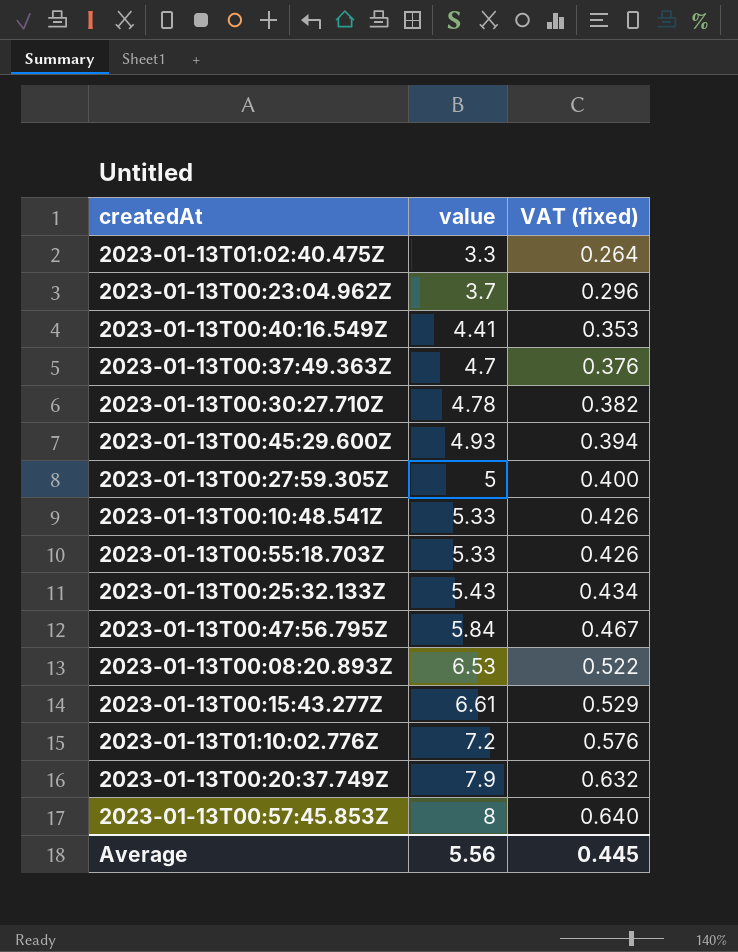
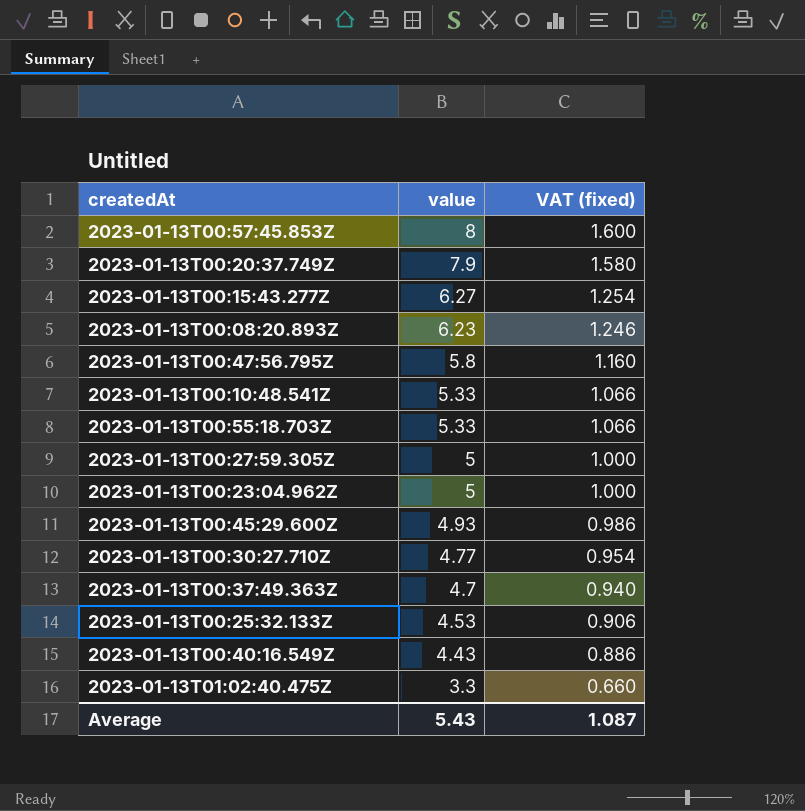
row order: value ascending -> value descending
column VAT (fixed) | formula: [value] * 0.08 -> [value] * 0.2
row 2023-01-13T01:10:02.776Z: 7.2 | 0.576 -> none
2023-01-13T00:15:43.277Z | value: 6.61 -> 6.27
2023-01-13T00:08:20.893Z | value: 6.53 -> 6.23
2023-01-13T00:47:56.795Z | value: 5.84 -> 5.8
2023-01-13T00:23:04.962Z | value: 3.7 -> 5
2023-01-13T00:30:27.710Z | value: 4.78 -> 4.77
2023-01-13T00:25:32.133Z | value: 5.43 -> 4.53
2023-01-13T00:40:16.549Z | value: 4.41 -> 4.43
Average | value: 5.56 -> 5.43
Average | VAT (fixed): 0.445 -> 1.087

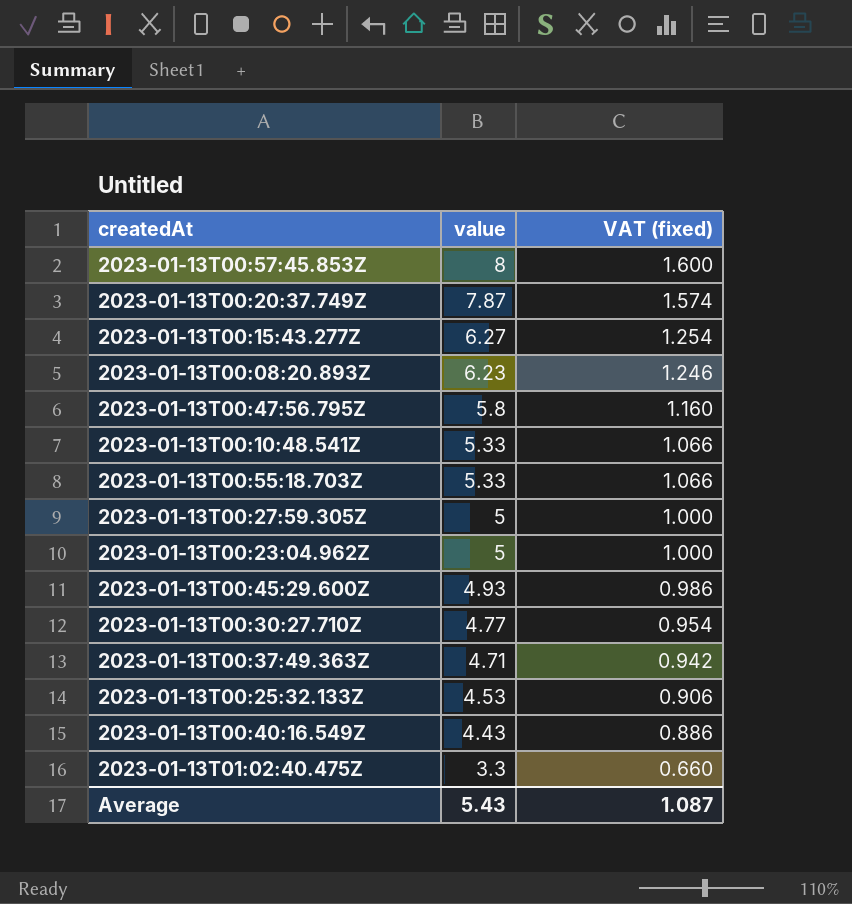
2023-01-13T00:20:37.749Z | value: 7.9 -> 7.87
2023-01-13T00:20:37.749Z | VAT (fixed): 1.580 -> 1.574
2023-01-13T00:37:49.363Z | value: 4.7 -> 4.71
2023-01-13T00:37:49.363Z | VAT (fixed): 0.940 -> 0.942

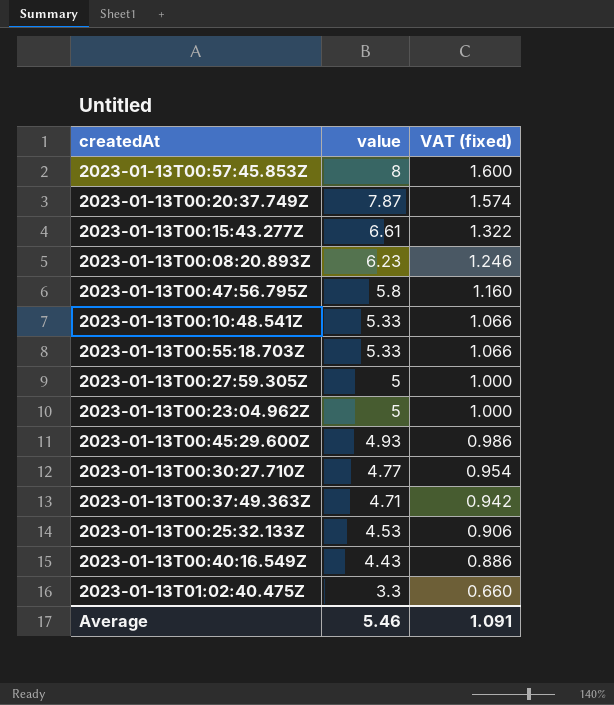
2023-01-13T00:15:43.277Z | value: 6.27 -> 6.61
2023-01-13T00:15:43.277Z | VAT (fixed): 1.254 -> 1.322
Average | value: 5.43 -> 5.46
Average | VAT (fixed): 1.087 -> 1.091

